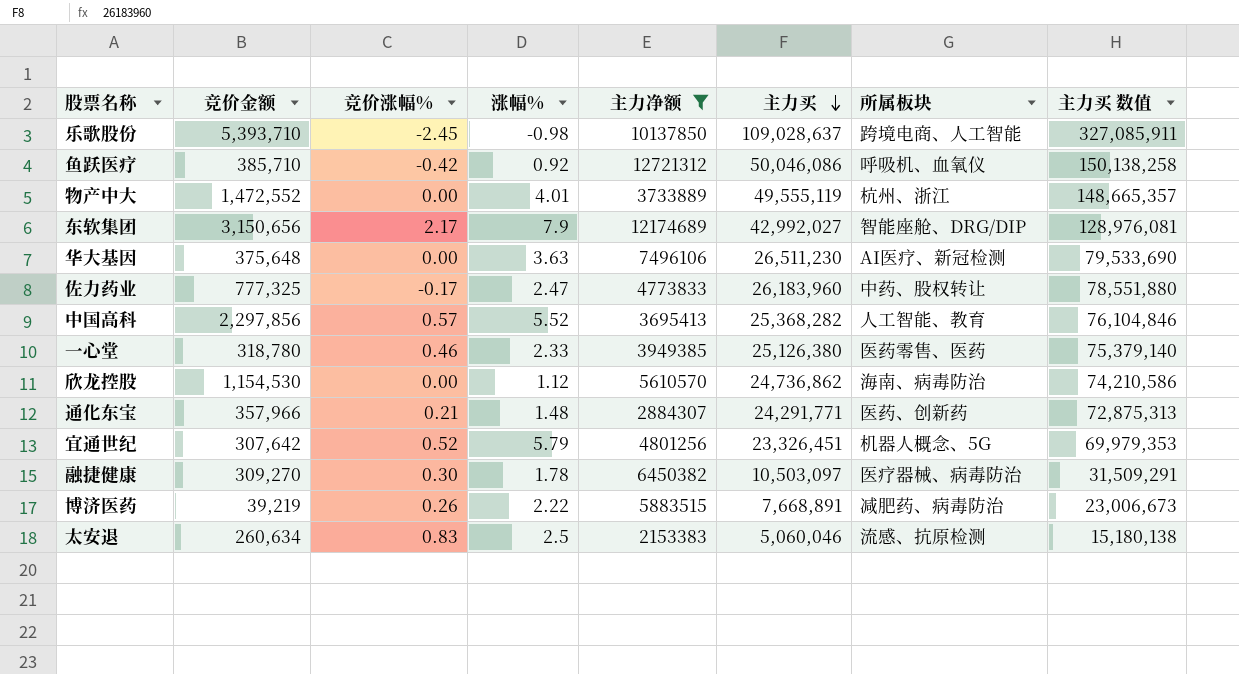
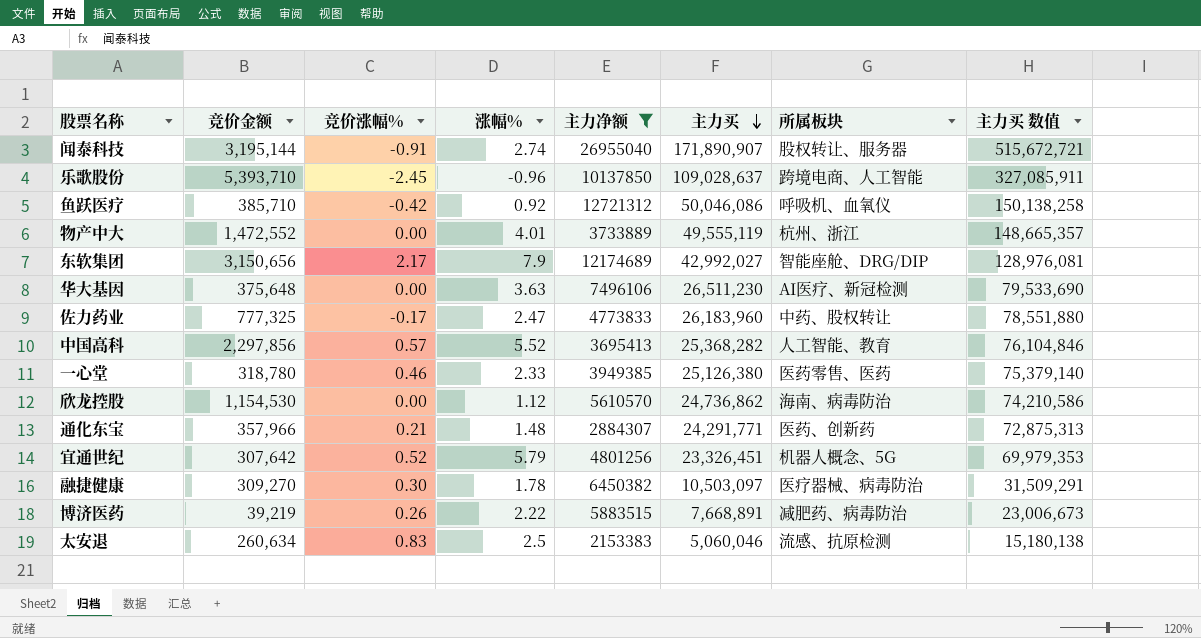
row 闻泰科技: none -> 3,195,144 | -0.91 | 2.74 | 26955040 | 171,890,907 | 股权转让、服务器 | 515,672,721
乐歌股份 | 涨幅%: -0.98 -> -0.96

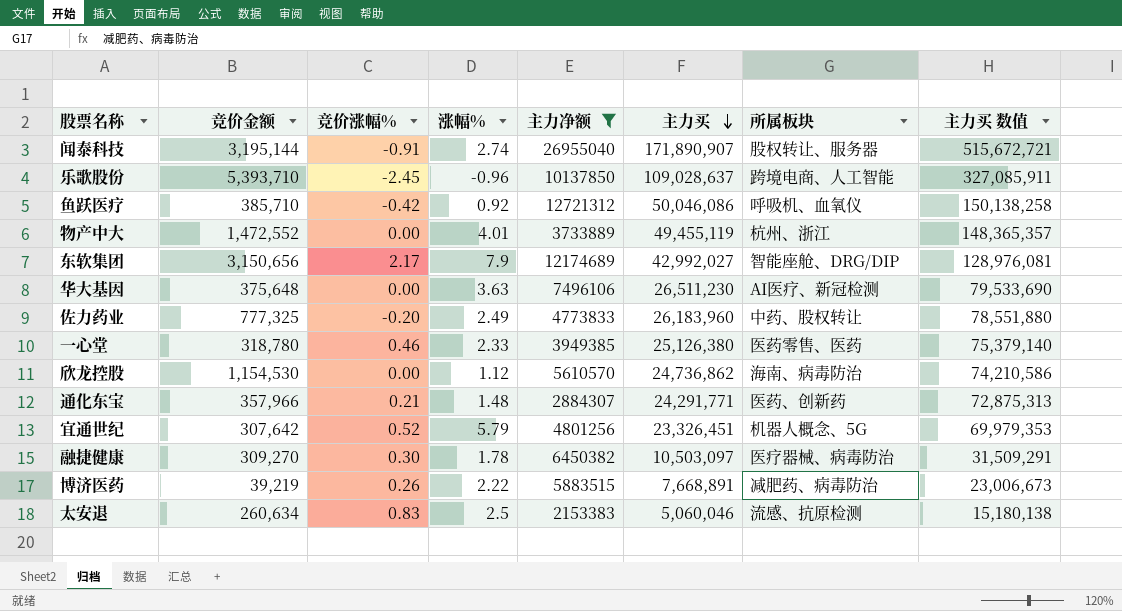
row 中国高科: 2,297,856 | 0.57 | 5.52 | 3695413 | 25,368,282 | 人工智能、教育 | 76,104,846 -> none
物产中大 | 主力买: 49,555,119 -> 49,455,119
物产中大 | 主力买 数值: 148,665,357 -> 148,365,357
佐力药业 | 竞价涨幅%: -0.17 -> -0.20
佐力药业 | 涨幅%: 2.47 -> 2.49

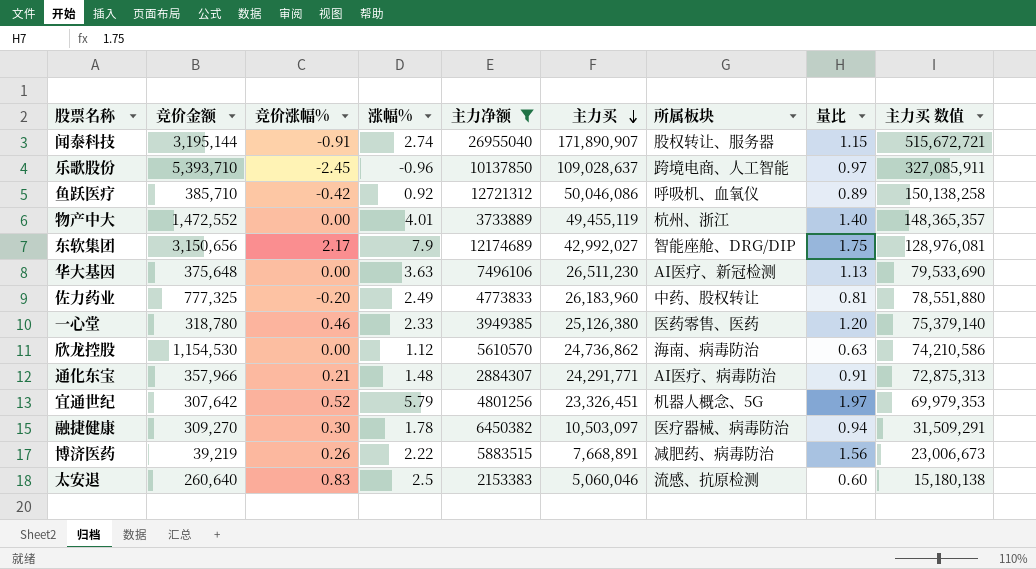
column 量比 | position: none -> 8
通化东宝 | 所属板块: 医药、创新药 -> AI医疗、病毒防治
太安退 | 竞价金额: 260,634 -> 260,640

